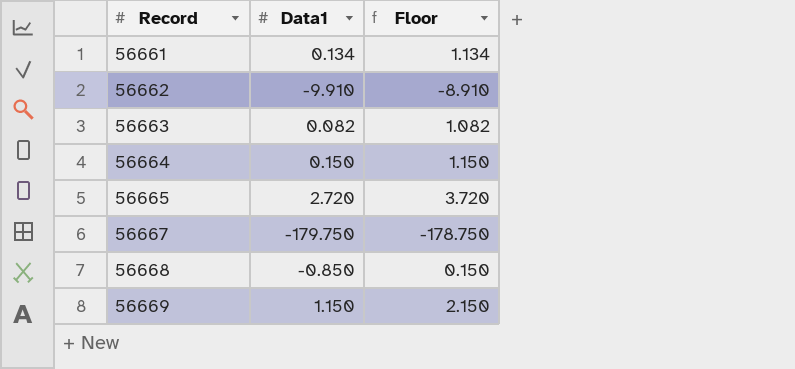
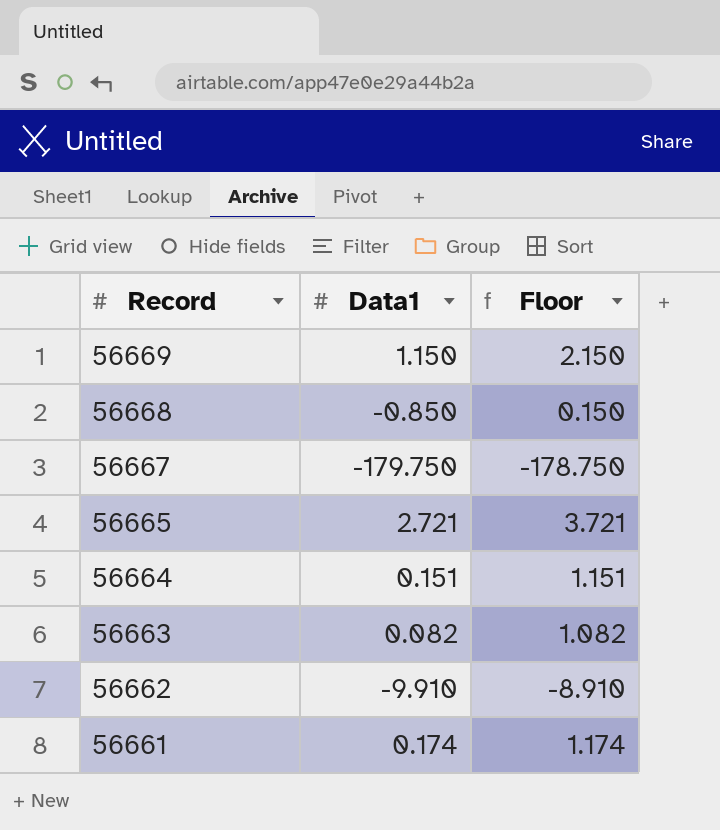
row order: Record ascending -> Record descending
56665 | Data1: 2.720 -> 2.721
56665 | Floor: 3.720 -> 3.721
56664 | Data1: 0.150 -> 0.151
56664 | Floor: 1.150 -> 1.151
56661 | Data1: 0.134 -> 0.174
56661 | Floor: 1.134 -> 1.174

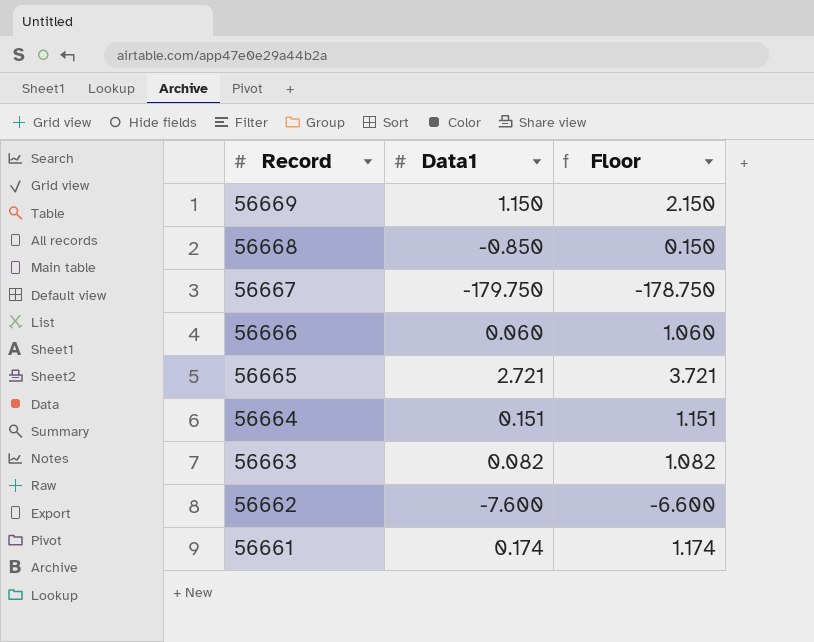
row 56666: none -> 0.060 | 1.060
56662 | Data1: -9.910 -> -7.600
56662 | Floor: -8.910 -> -6.600

